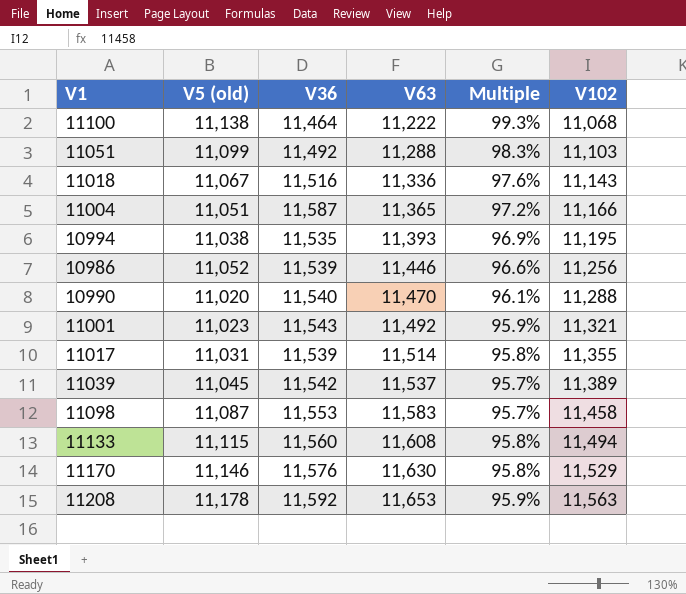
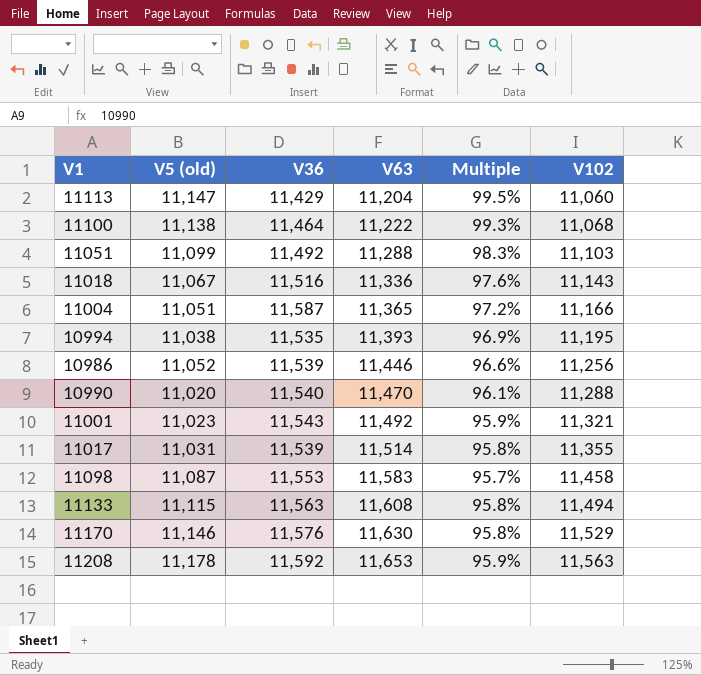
row 11039: 11,045 | 11,542 | 11,537 | 95.7% | 11,389 -> none
row 11113: none -> 11,147 | 11,429 | 11,204 | 99.5% | 11,060
11133 | V36: 11,560 -> 11,563

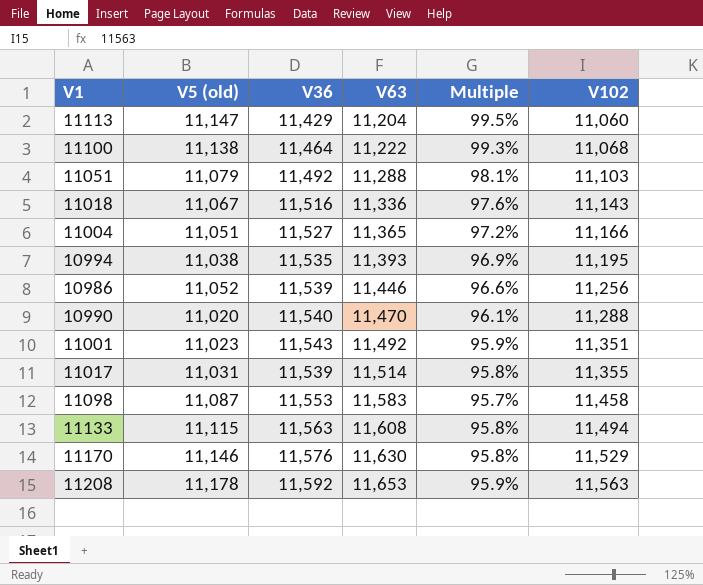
11051 | V5 (old): 11,099 -> 11,079
11051 | Multiple: 98.3% -> 98.1%
11004 | V36: 11,587 -> 11,527
11001 | V102: 11,321 -> 11,351

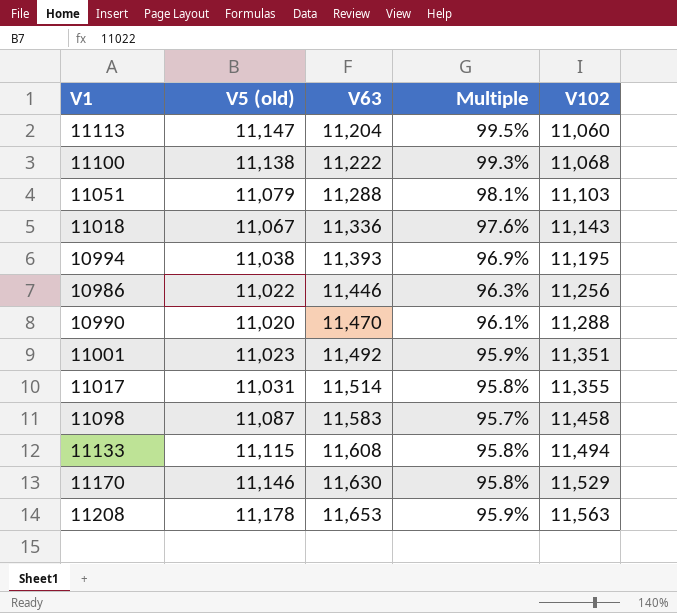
column V36 | position: 3 -> none
row 11004: 11,051 | 11,527 | 11,365 | 97.2% | 11,166 -> none
10986 | V5 (old): 11,052 -> 11,022
10986 | Multiple: 96.6% -> 96.3%

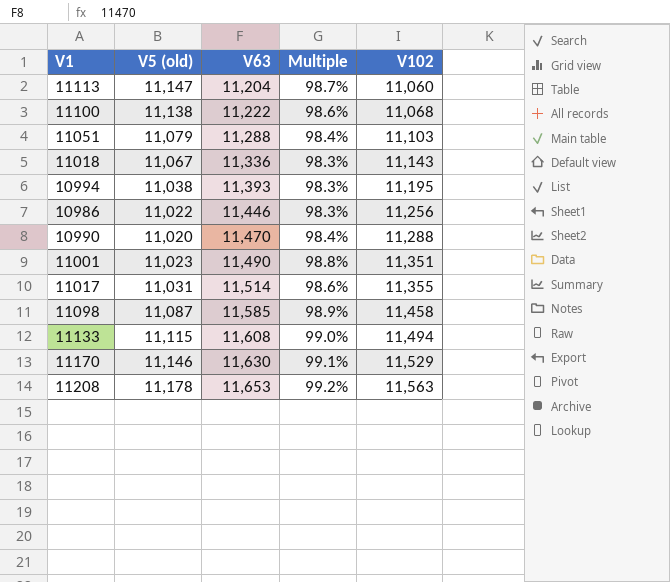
column Multiple | formula: [V5 (old)] / [V63] -> [V102] / [V63]
11001 | V63: 11,492 -> 11,490
11098 | V63: 11,583 -> 11,585

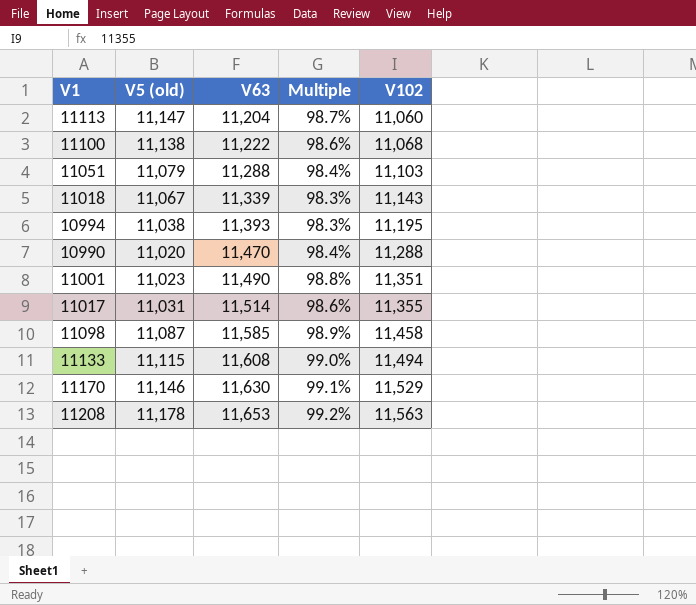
row 10986: 11,022 | 11,446 | 98.3% | 11,256 -> none
11018 | V63: 11,336 -> 11,339

